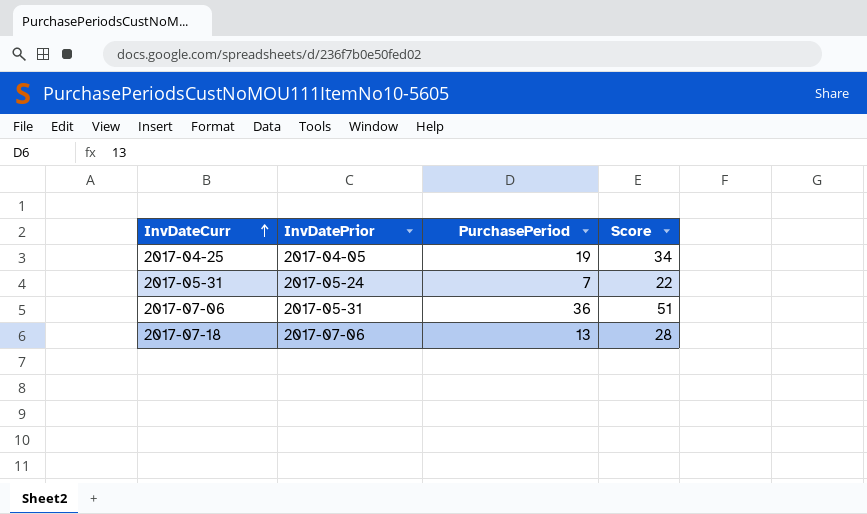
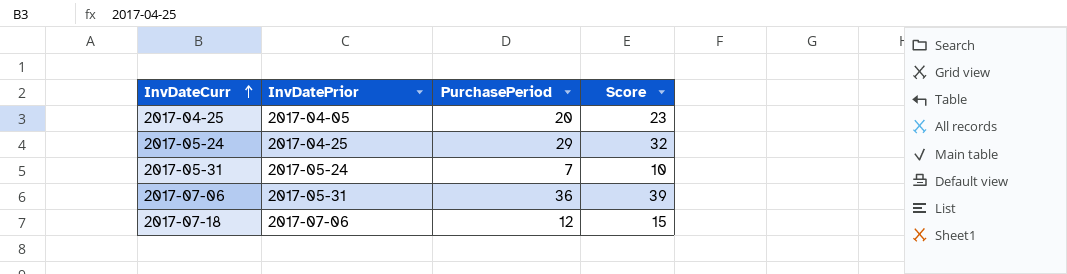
column Score | formula: [PurchasePeriod] + 15 -> [PurchasePeriod] + 3
2017-04-25 | PurchasePeriod: 19 -> 20
row 2017-05-24: none -> 2017-04-25 | 29 | 32
2017-07-18 | PurchasePeriod: 13 -> 12

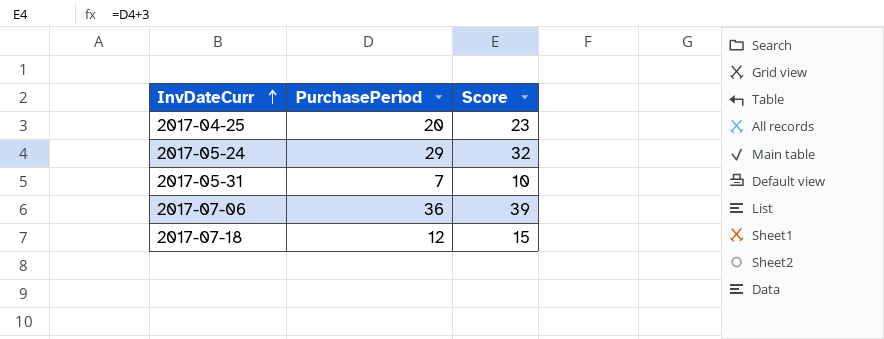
column InvDatePrior | position: 2 -> none

